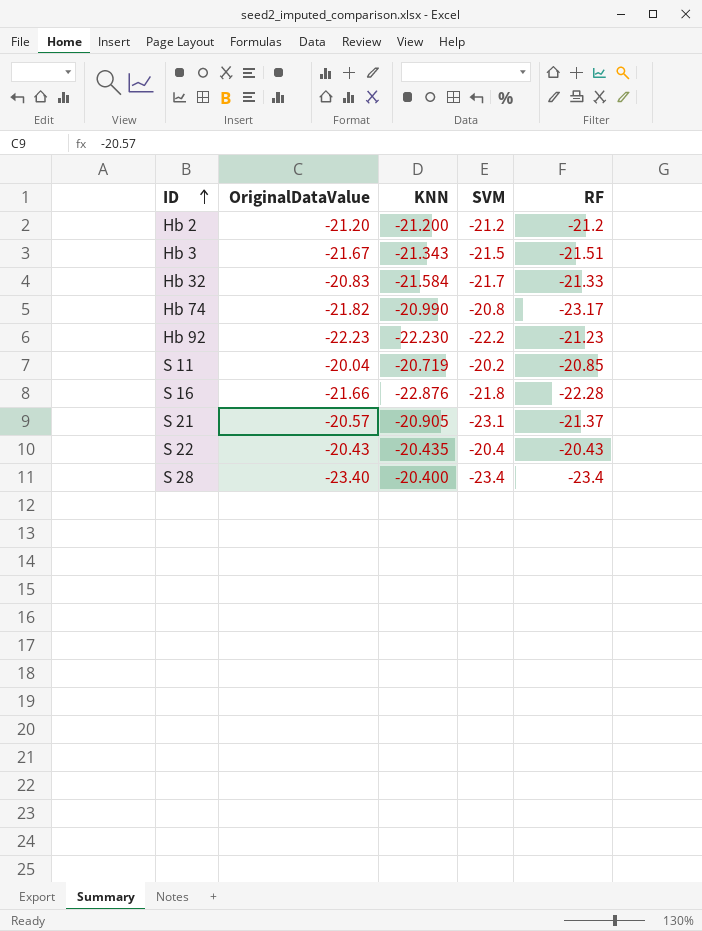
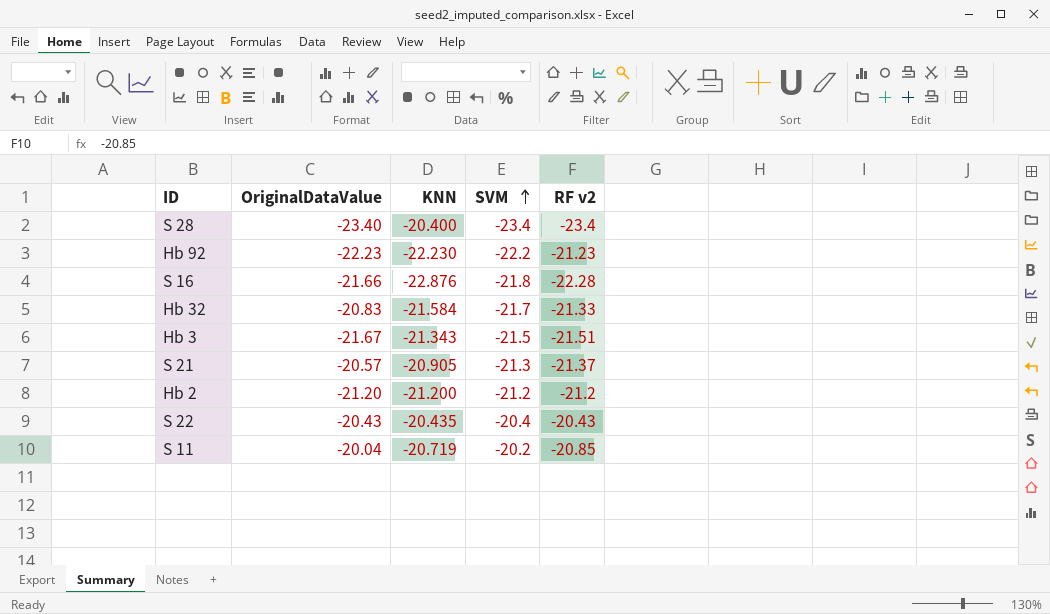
row order: ID ascending -> SVM ascending
column name: RF -> RF v2
row Hb 74: -21.82 | -20.990 | -20.8 | -23.17 -> none
S 21 | SVM: -23.1 -> -21.3

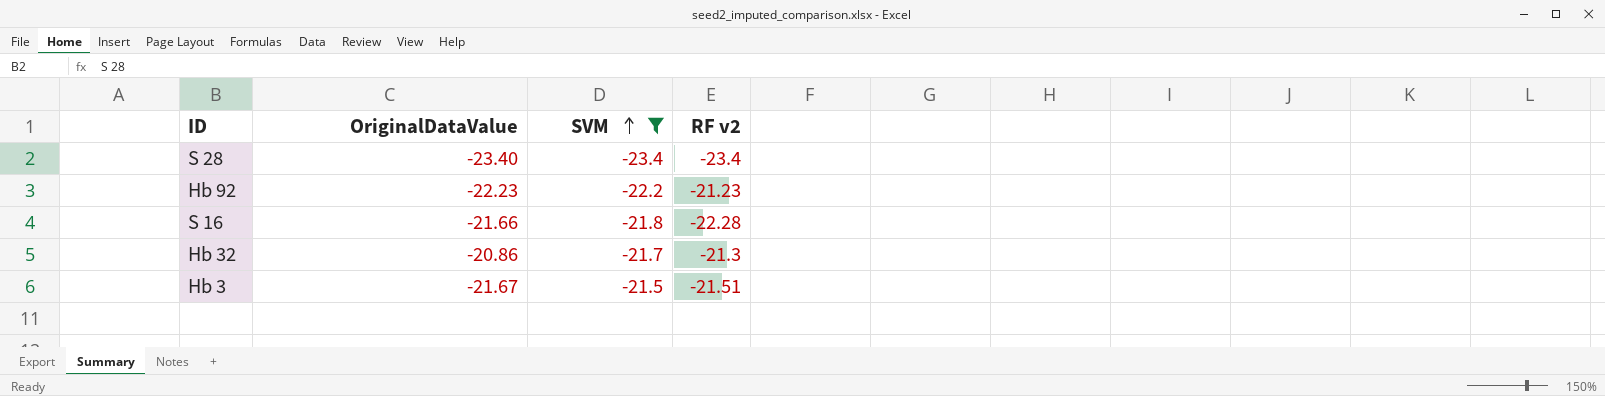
filter: none -> SVM <= -21.5
column KNN | position: 3 -> none
Hb 32 | OriginalDataValue: -20.83 -> -20.86
Hb 32 | RF v2: -21.33 -> -21.3

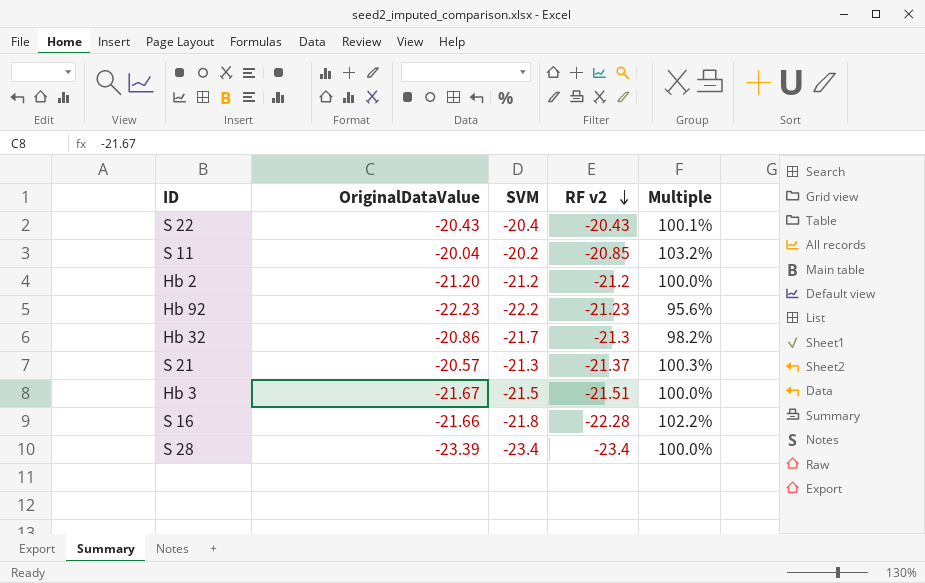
filter: SVM <= -21.5 -> none
row order: SVM ascending -> RF v2 descending
column Multiple | formula: none -> [RF v2] / [SVM]
S 28 | OriginalDataValue: -23.40 -> -23.39

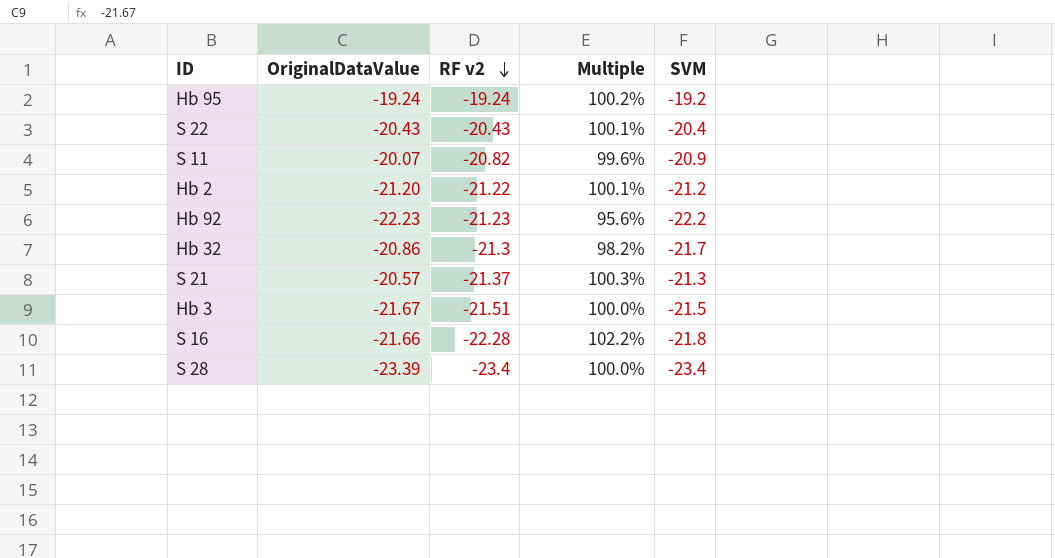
column SVM | position: 3 -> 5
row Hb 95: none -> -19.24 | -19.24 | 100.2% | -19.2
S 11 | OriginalDataValue: -20.04 -> -20.07
S 11 | RF v2: -20.85 -> -20.82
S 11 | Multiple: 103.2% -> 99.6%
S 11 | SVM: -20.2 -> -20.9
Hb 2 | RF v2: -21.2 -> -21.22
Hb 2 | Multiple: 100.0% -> 100.1%

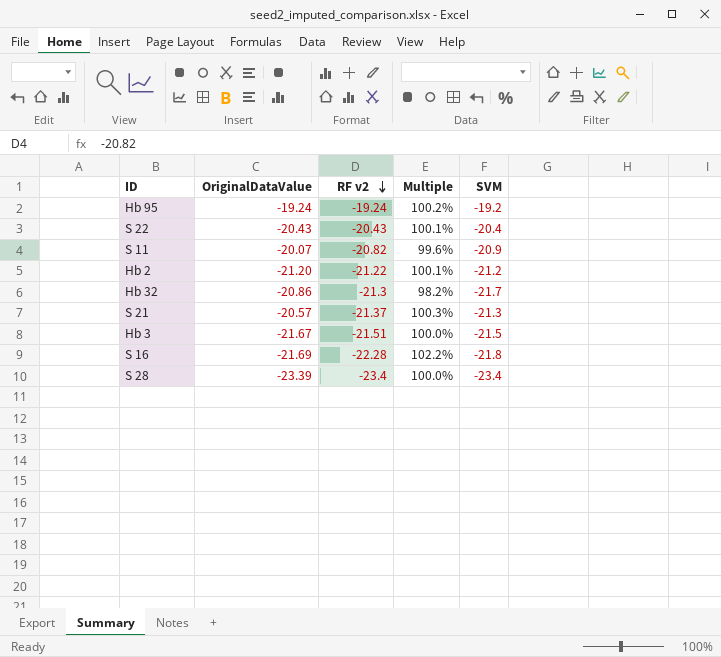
row Hb 92: -22.23 | -21.23 | 95.6% | -22.2 -> none
S 16 | OriginalDataValue: -21.66 -> -21.69

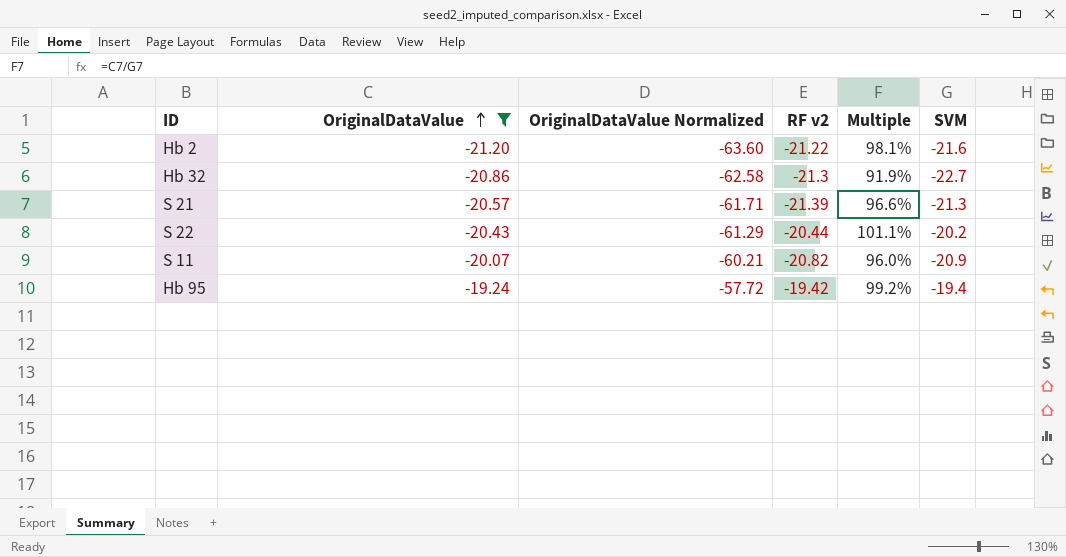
filter: none -> OriginalDataValue >= -21.20
row order: RF v2 descending -> OriginalDataValue ascending
column OriginalDataValue Normalized | formula: none -> [OriginalDataValue] * 3
column Multiple | formula: [RF v2] / [SVM] -> [OriginalDataValue] / [SVM]
Hb 2 | SVM: -21.2 -> -21.6
Hb 32 | SVM: -21.7 -> -22.7
S 21 | RF v2: -21.37 -> -21.39
S 22 | RF v2: -20.43 -> -20.44
S 22 | SVM: -20.4 -> -20.2
Hb 95 | RF v2: -19.24 -> -19.42
Hb 95 | SVM: -19.2 -> -19.4

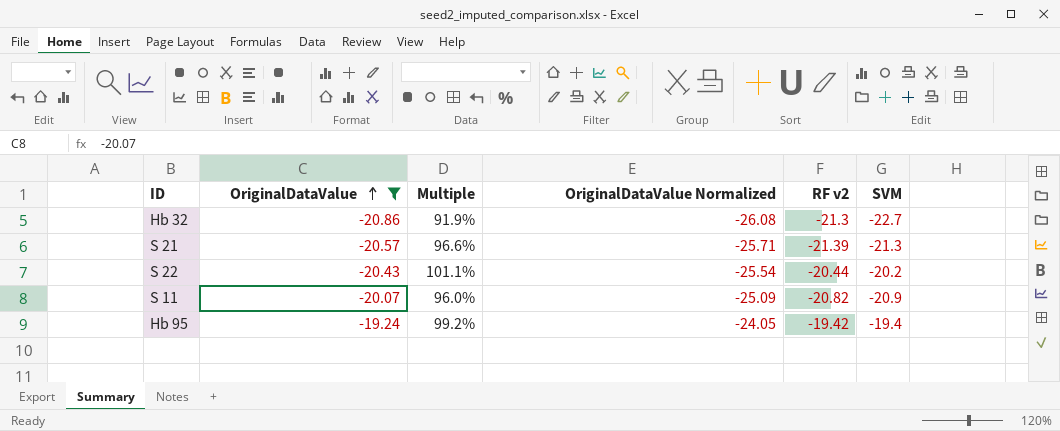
column Multiple | position: 5 -> 3
column OriginalDataValue Normalized | formula: [OriginalDataValue] * 3 -> [OriginalDataValue] * 1.25
row Hb 2: -21.20 | -63.60 | -21.22 | 98.1% | -21.6 -> none

